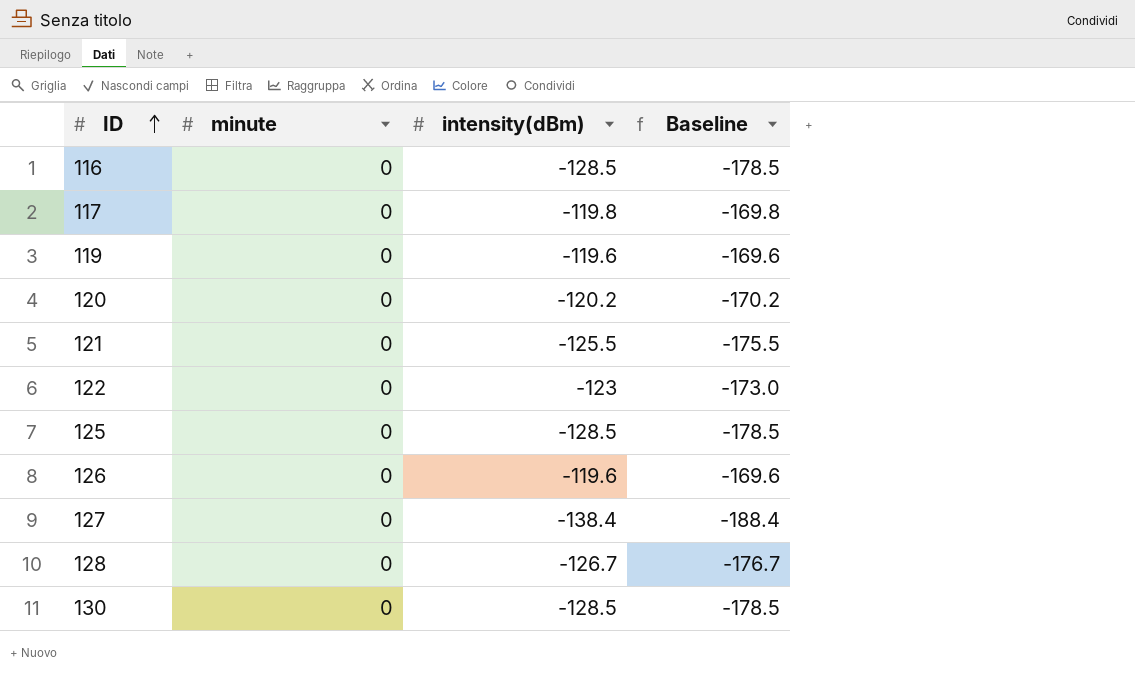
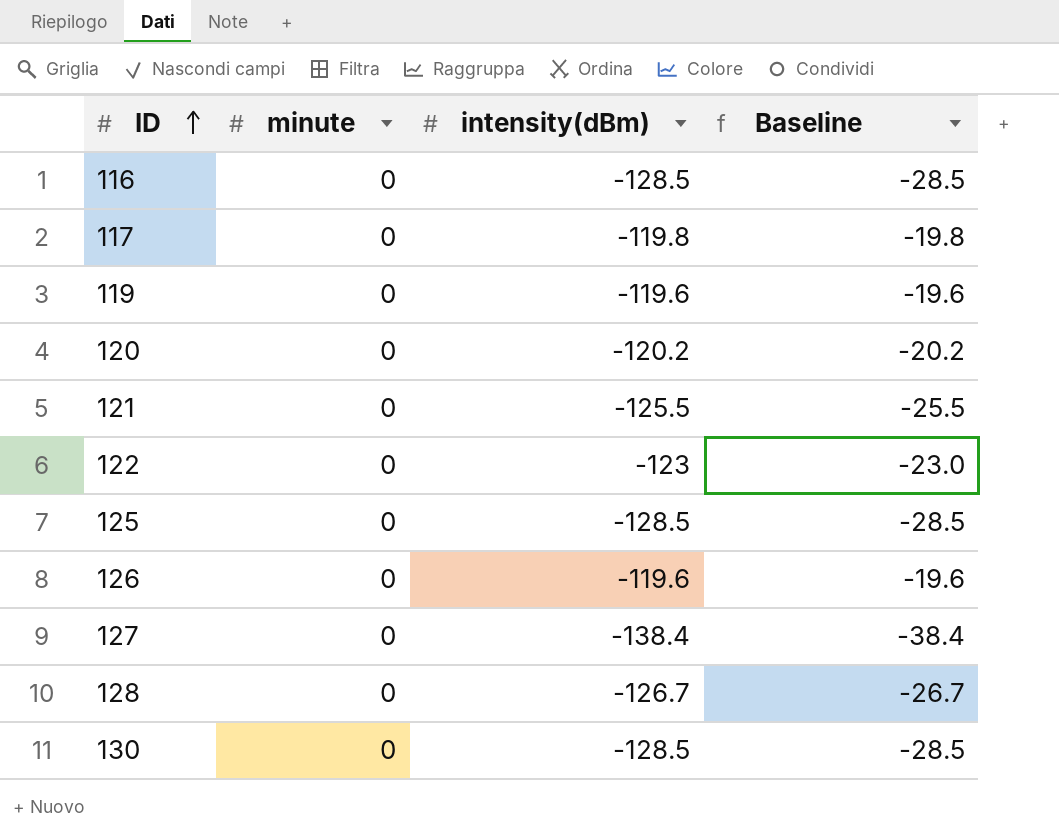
column Baseline | formula: [intensity(dBm)] - 50 -> [intensity(dBm)] + 100

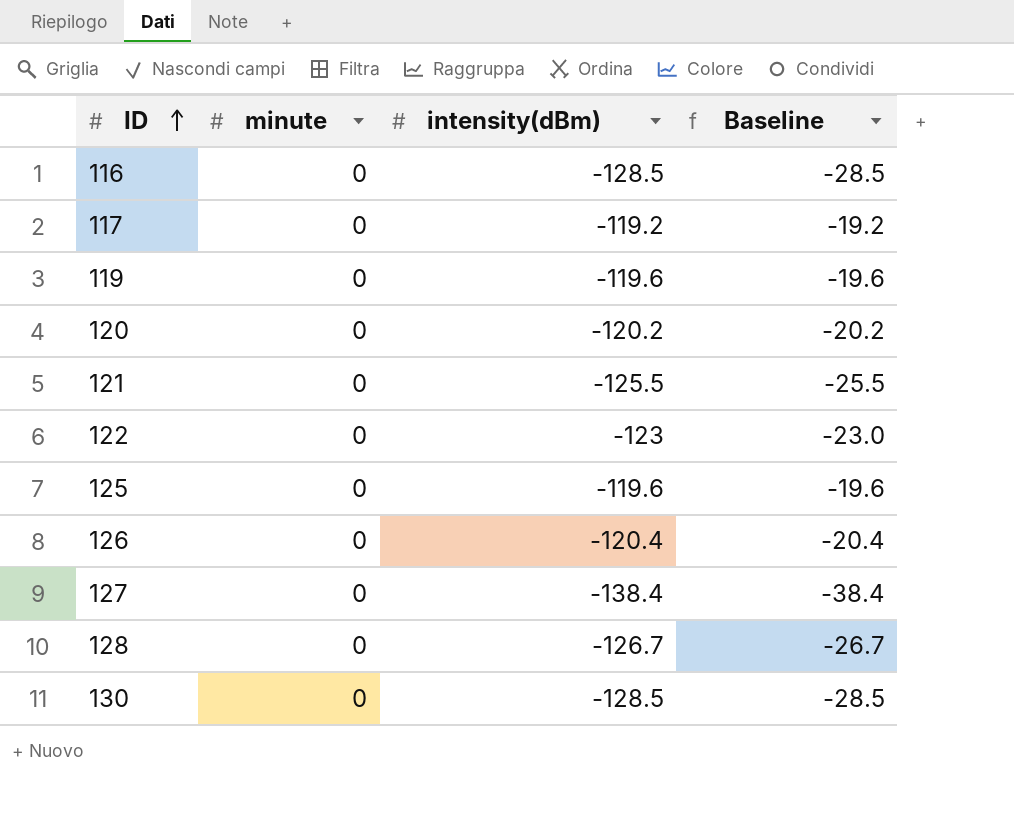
117 | intensity(dBm): -119.8 -> -119.2
117 | Baseline: -19.8 -> -19.2
125 | intensity(dBm): -128.5 -> -119.6
125 | Baseline: -28.5 -> -19.6
126 | intensity(dBm): -119.6 -> -120.4
126 | Baseline: -19.6 -> -20.4

